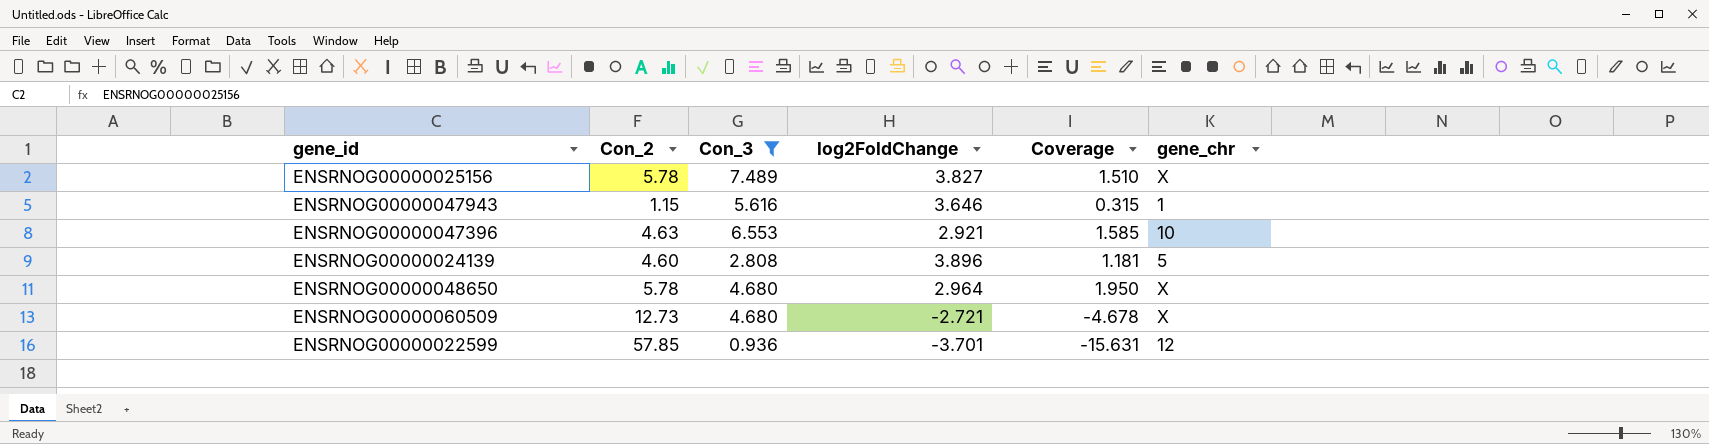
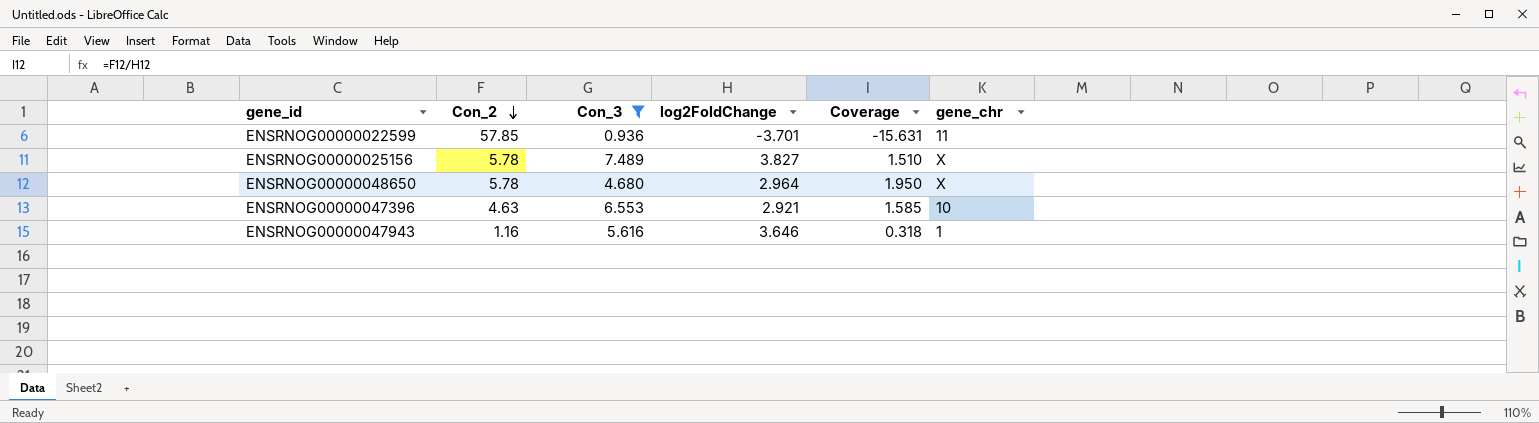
row order: none -> Con_2 descending
row ENSRNOG00000024139: 4.60 | 2.808 | 3.896 | 1.181 | 5 -> none
row ENSRNOG00000060509: 12.73 | 4.680 | -2.721 | -4.678 | X -> none
ENSRNOG00000022599 | gene_chr: 12 -> 11
ENSRNOG00000047943 | Con_2: 1.15 -> 1.16
ENSRNOG00000047943 | Coverage: 0.315 -> 0.318

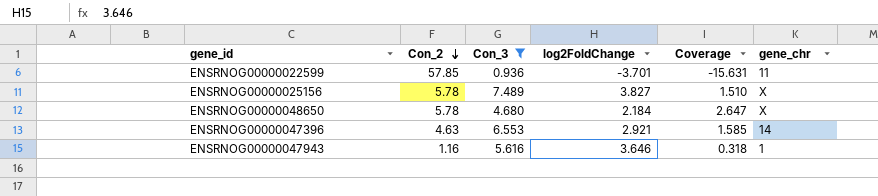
ENSRNOG00000048650 | log2FoldChange: 2.964 -> 2.184
ENSRNOG00000048650 | Coverage: 1.950 -> 2.647
ENSRNOG00000047396 | gene_chr: 10 -> 14

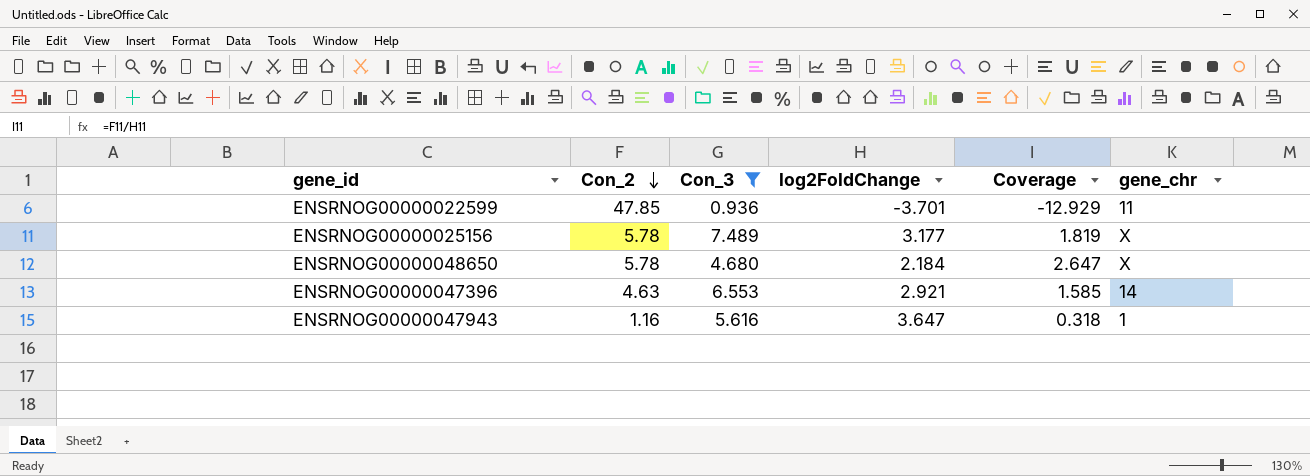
ENSRNOG00000022599 | Con_2: 57.85 -> 47.85
ENSRNOG00000022599 | Coverage: -15.631 -> -12.929
ENSRNOG00000025156 | log2FoldChange: 3.827 -> 3.177
ENSRNOG00000025156 | Coverage: 1.510 -> 1.819
ENSRNOG00000047943 | log2FoldChange: 3.646 -> 3.647

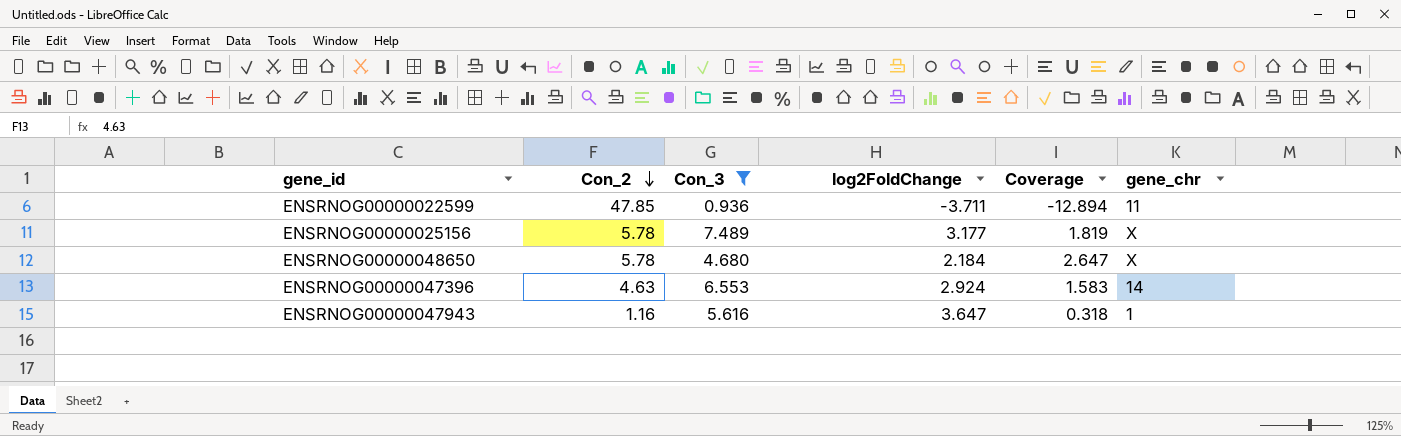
ENSRNOG00000022599 | log2FoldChange: -3.701 -> -3.711
ENSRNOG00000022599 | Coverage: -12.929 -> -12.894
ENSRNOG00000047396 | log2FoldChange: 2.921 -> 2.924
ENSRNOG00000047396 | Coverage: 1.585 -> 1.583

